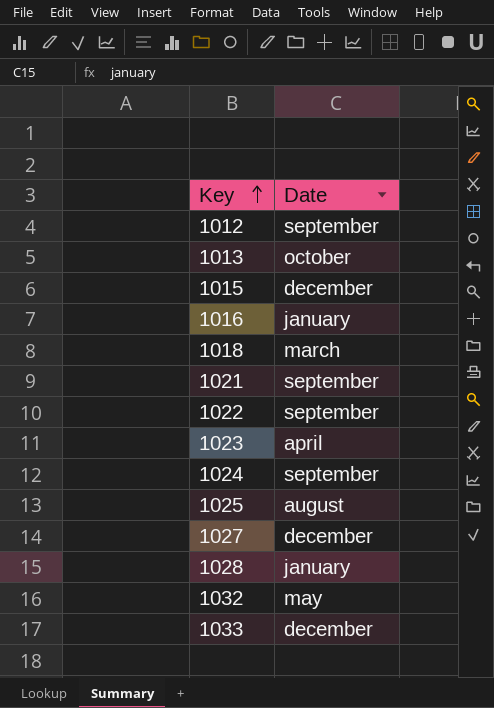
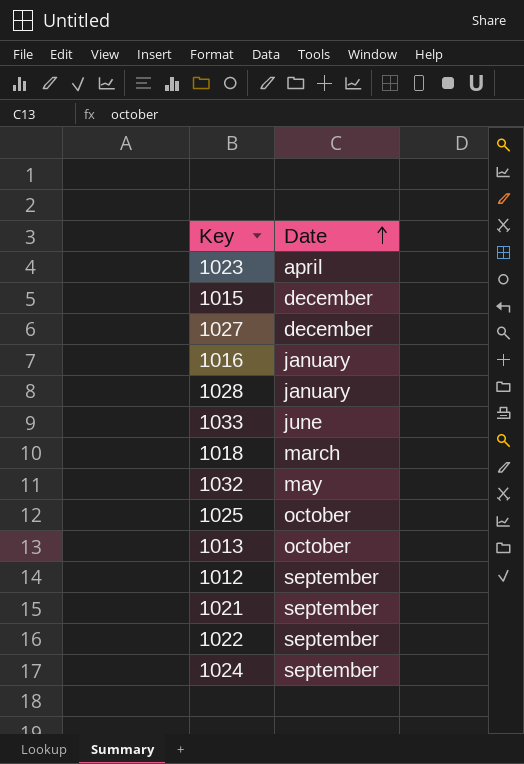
row order: Key ascending -> Date ascending
1033 | Date: december -> june
1025 | Date: august -> october

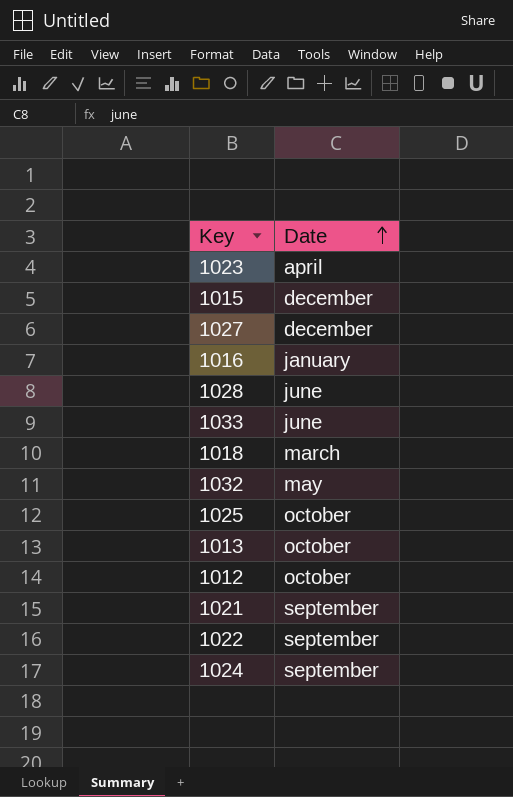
1028 | Date: january -> june
1012 | Date: september -> october

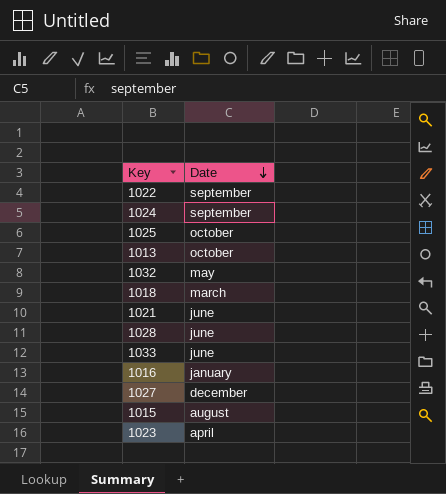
row order: Date ascending -> Date descending
row 1012: october -> none
1021 | Date: september -> june
1015 | Date: december -> august

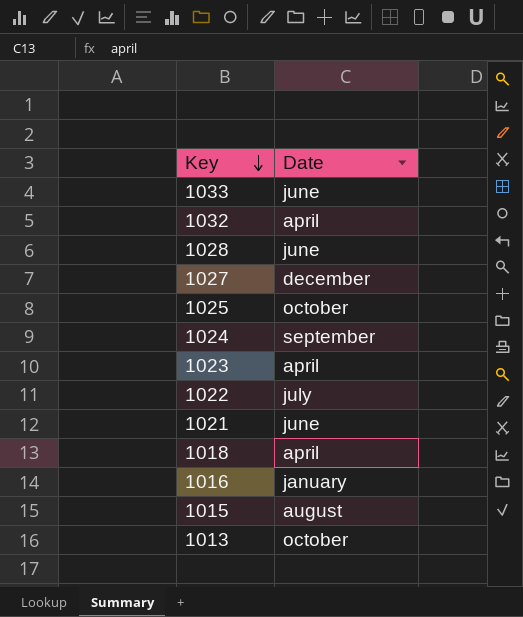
row order: Date descending -> Key descending
1032 | Date: may -> april
1022 | Date: september -> july
1018 | Date: march -> april

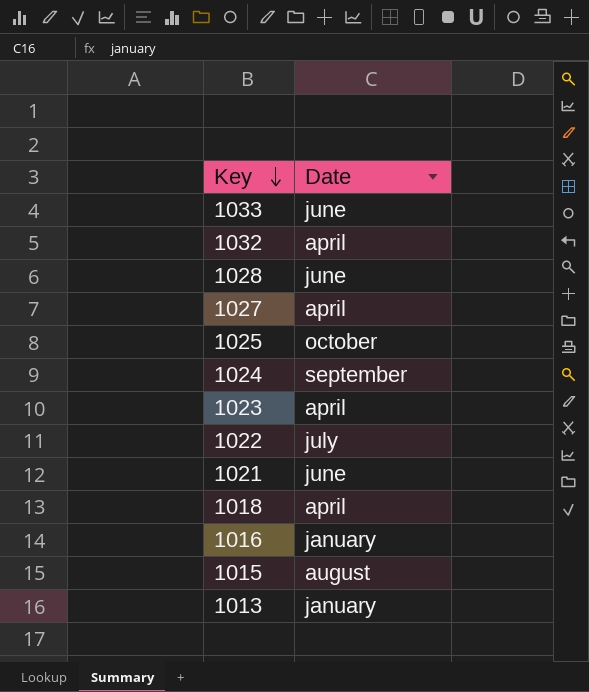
1027 | Date: december -> april
1013 | Date: october -> january

